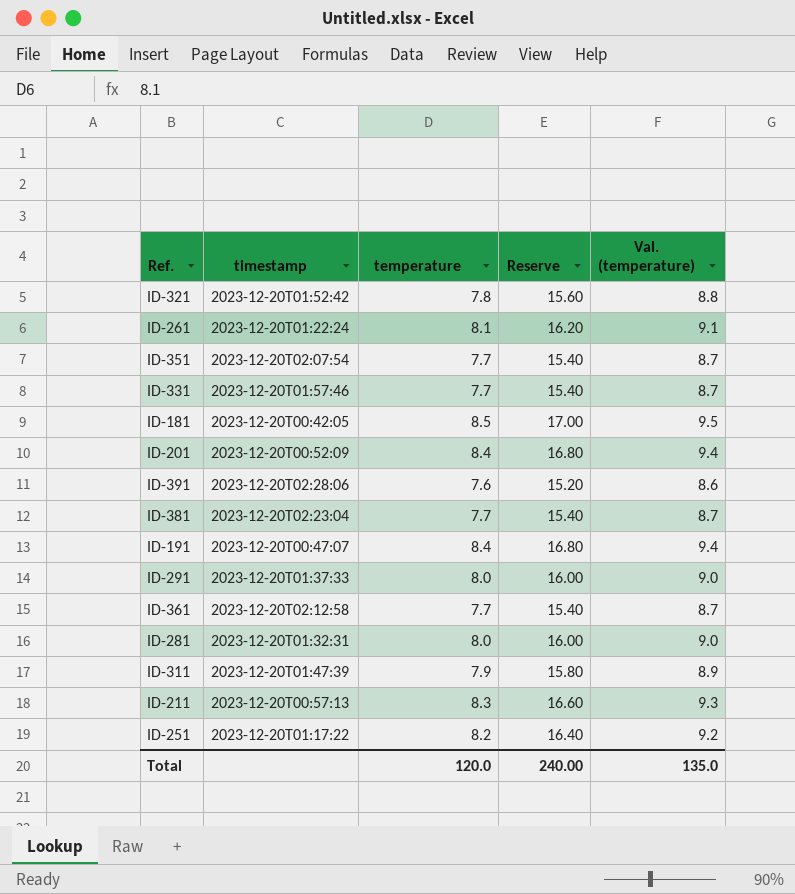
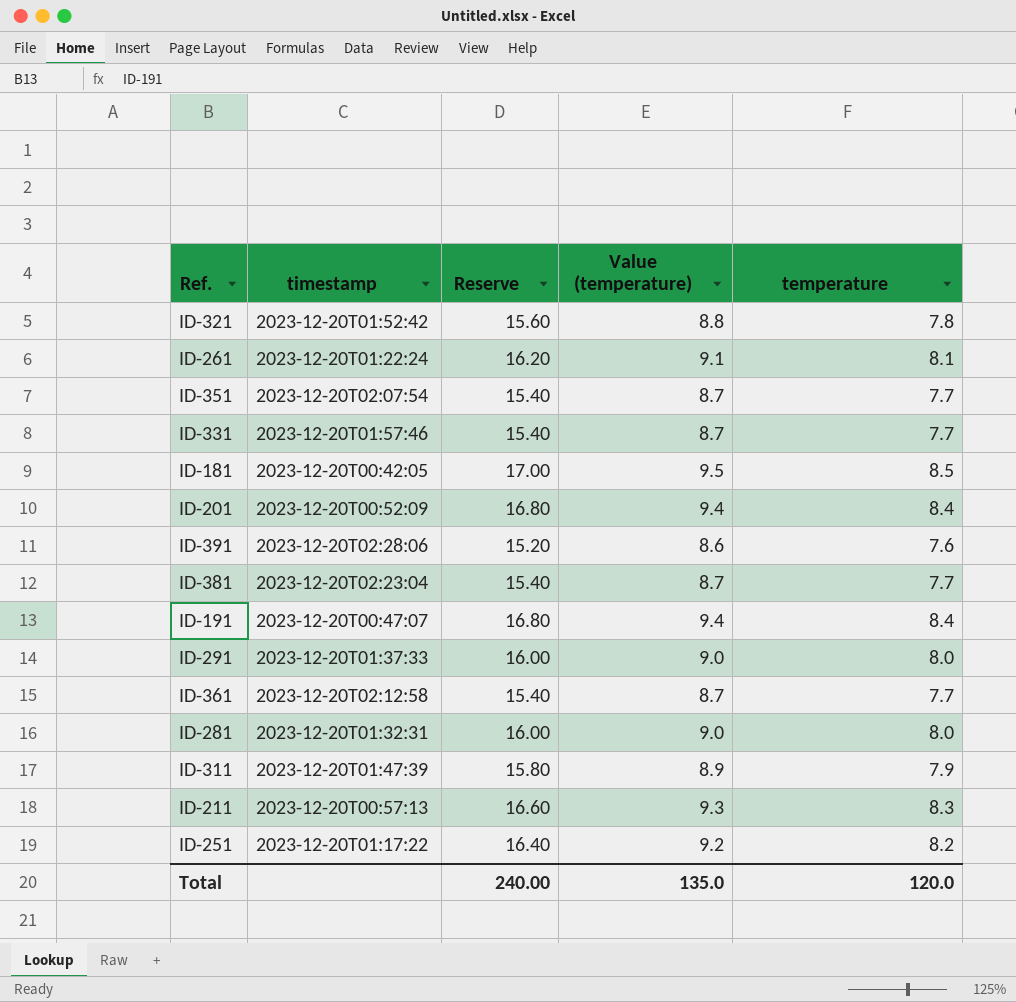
column name: Val. (temperature) -> Value (temperature)
column temperature | position: 3 -> 5

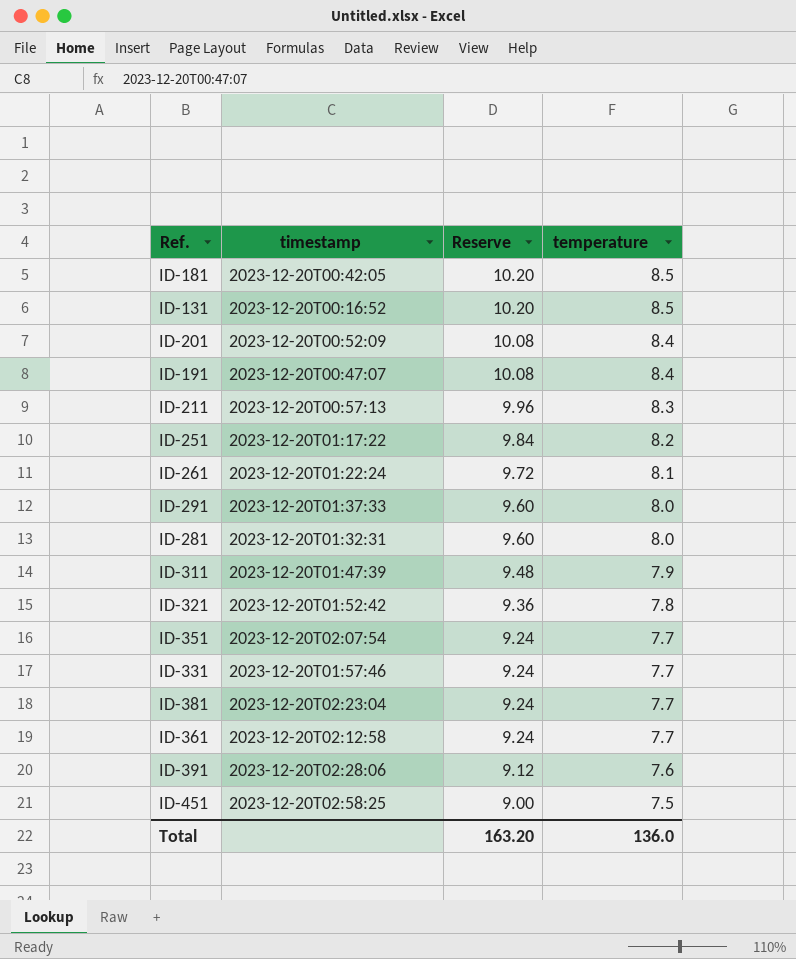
row order: none -> Reserve descending
column Value (temperature) | formula: [temperature] + 1 -> none
column Reserve | formula: [temperature] * 2 -> [temperature] * 1.2
row ID-131: none -> 2023-12-20T00:16:52 | 10.20 | 8.5
row ID-451: none -> 2023-12-20T02:58:25 | 9.00 | 7.5
Total | Reserve: 240.00 -> 163.20
Total | temperature: 120.0 -> 136.0

